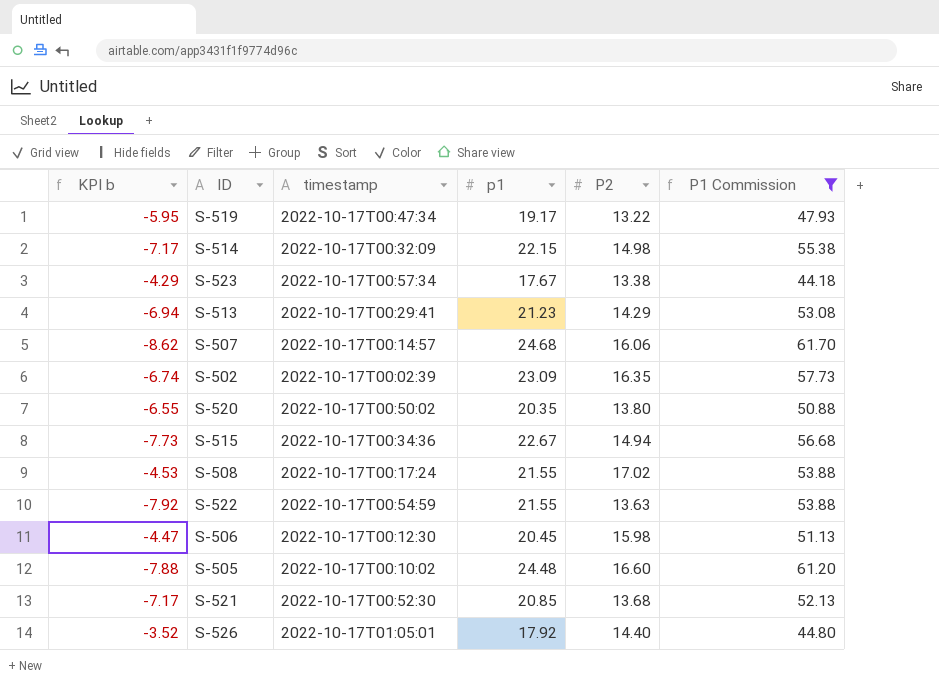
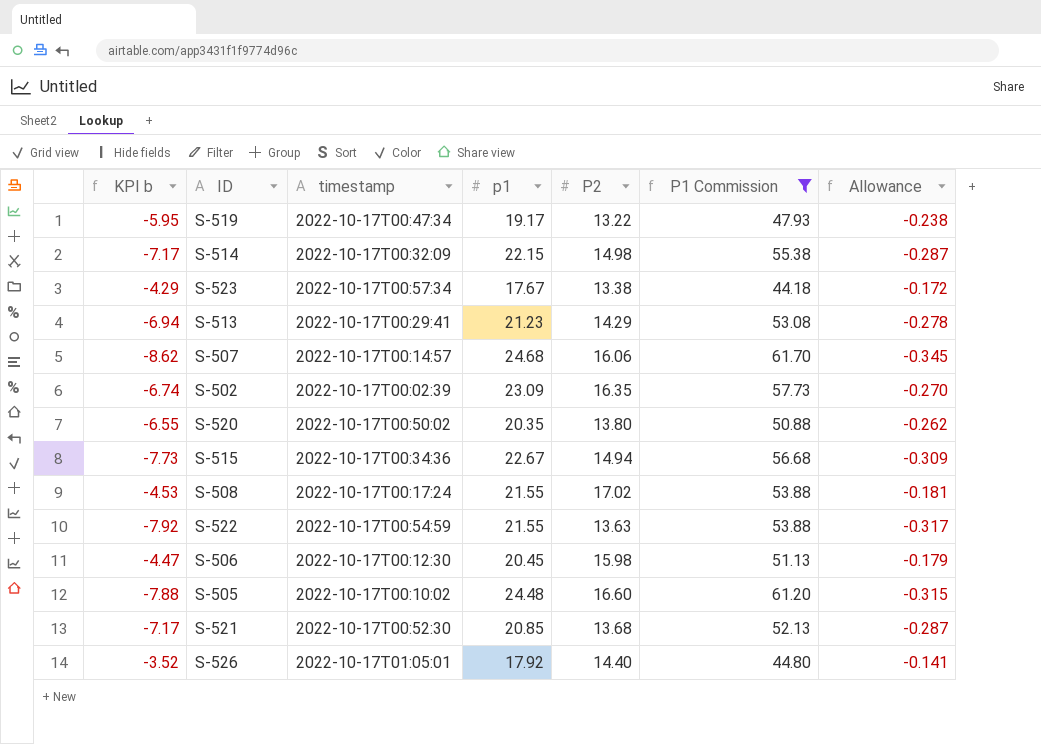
column Allowance | formula: none -> [KPI b] * 0.04

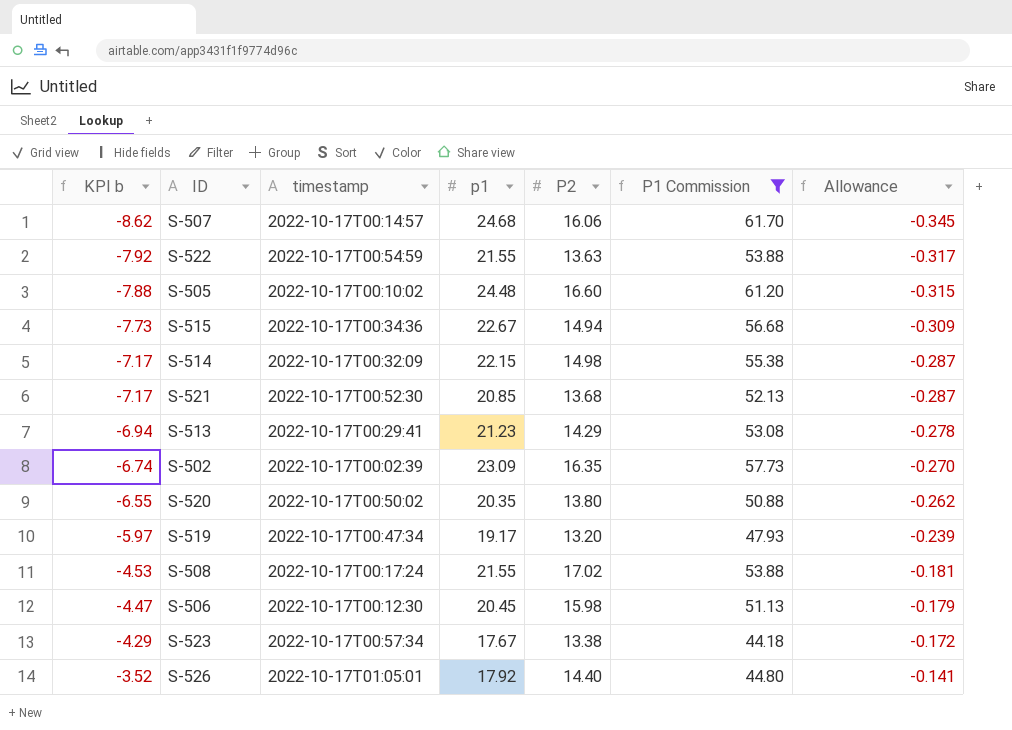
row order: none -> KPI b ascending
S-519 | KPI b: -5.95 -> -5.97
S-519 | P2: 13.22 -> 13.20
S-519 | Allowance: -0.238 -> -0.239

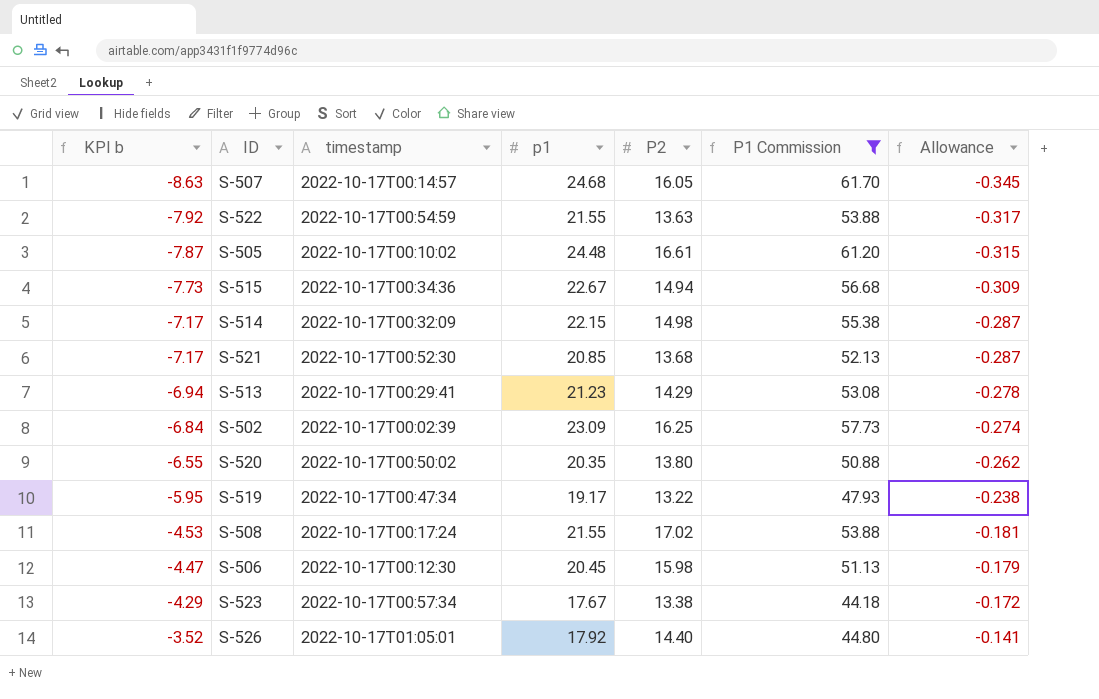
S-507 | KPI b: -8.62 -> -8.63
S-507 | P2: 16.06 -> 16.05
S-505 | KPI b: -7.88 -> -7.87
S-505 | P2: 16.60 -> 16.61
S-502 | KPI b: -6.74 -> -6.84
S-502 | P2: 16.35 -> 16.25
S-502 | Allowance: -0.270 -> -0.274
S-519 | KPI b: -5.97 -> -5.95
S-519 | P2: 13.20 -> 13.22
S-519 | Allowance: -0.239 -> -0.238

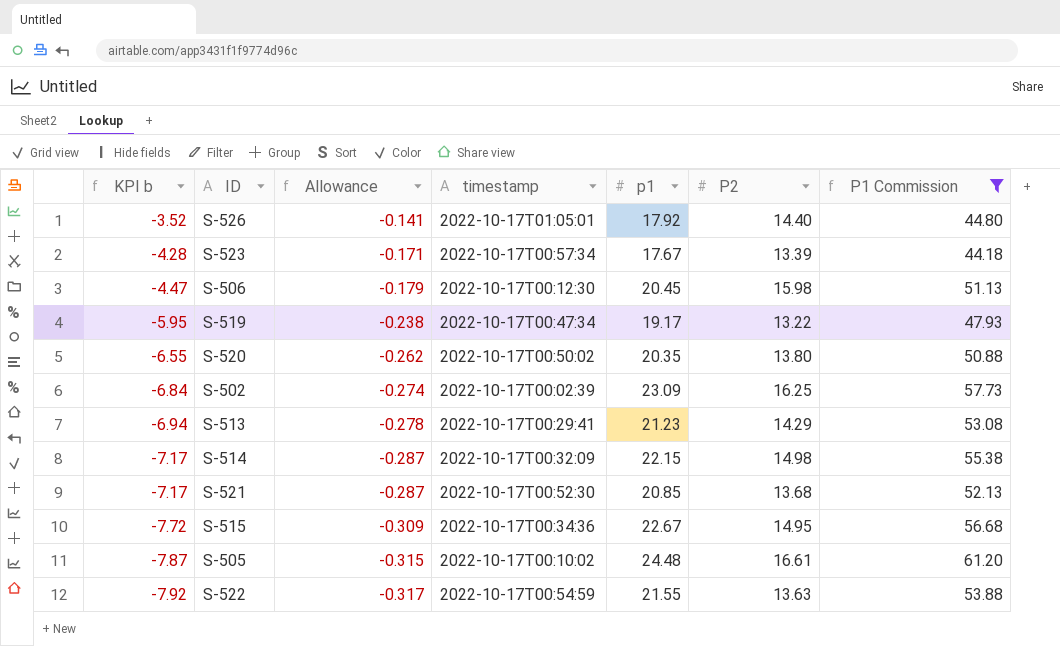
row order: KPI b ascending -> KPI b descending
column Allowance | position: 7 -> 3
row S-507: -8.63 | 2022-10-17T00:14:57 | 24.68 | 16.05 | 61.70 | -0.345 -> none
row S-508: -4.53 | 2022-10-17T00:17:24 | 21.55 | 17.02 | 53.88 | -0.181 -> none
S-523 | KPI b: -4.29 -> -4.28
S-523 | Allowance: -0.172 -> -0.171
S-523 | P2: 13.38 -> 13.39
S-515 | KPI b: -7.73 -> -7.72
S-515 | P2: 14.94 -> 14.95

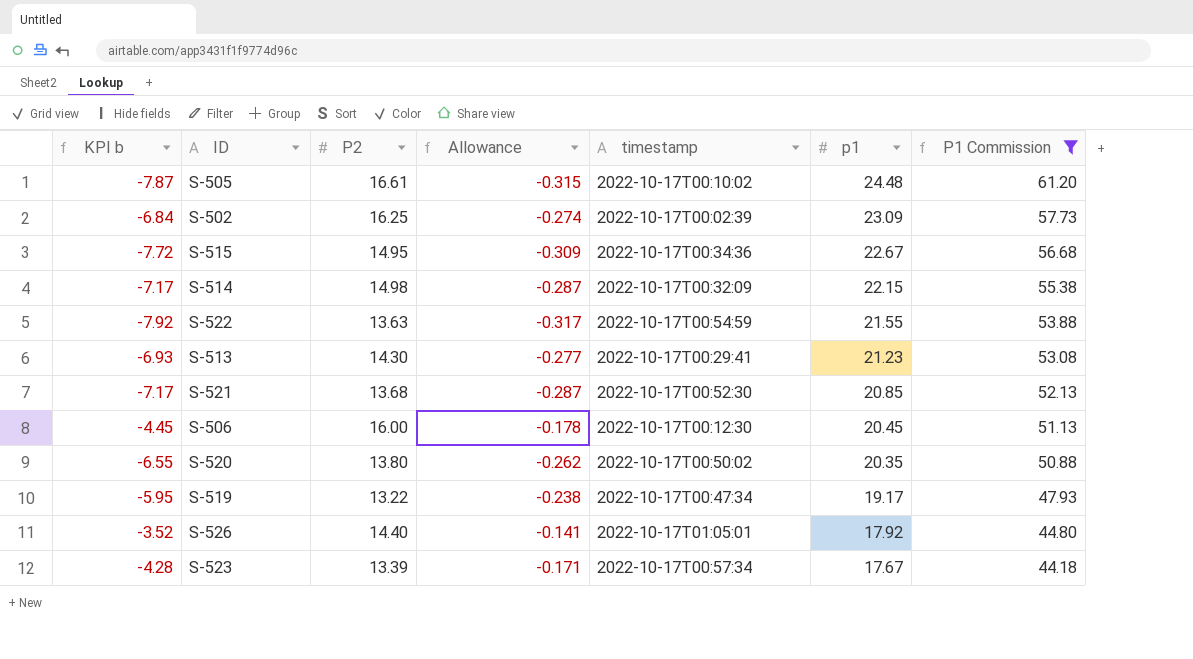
row order: KPI b descending -> p1 descending
column P2 | position: 6 -> 3
S-513 | KPI b: -6.94 -> -6.93
S-513 | P2: 14.29 -> 14.30
S-513 | Allowance: -0.278 -> -0.277
S-506 | KPI b: -4.47 -> -4.45
S-506 | P2: 15.98 -> 16.00
S-506 | Allowance: -0.179 -> -0.178

